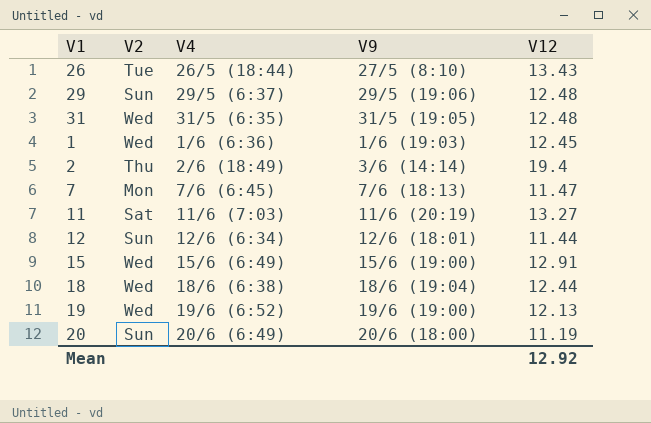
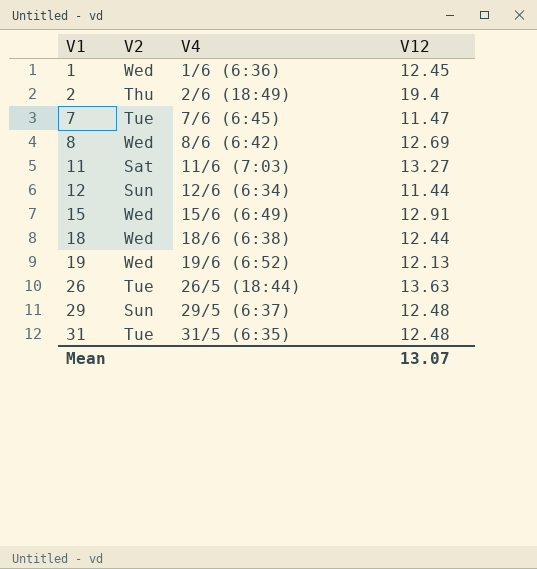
row order: none -> V1 ascending
column V9 | position: 4 -> none
row 20: Sun | 20/6 (6:49) | 20/6 (18:00) | 11.19 -> none
7 | V2: Mon -> Tue
row 8: none -> Wed | 8/6 (6:42) | 12.69
26 | V12: 13.43 -> 13.63
31 | V2: Wed -> Tue
Mean | V12: 12.92 -> 13.07

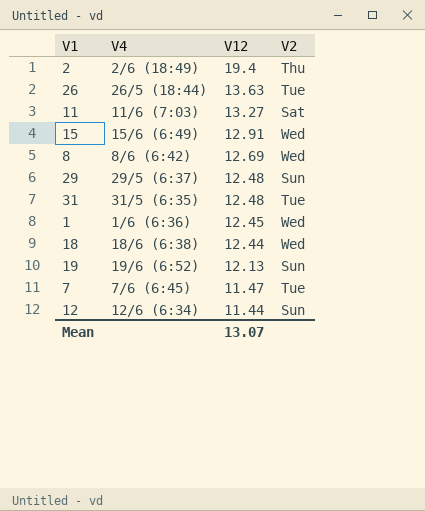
row order: V1 ascending -> V12 descending
column V2 | position: 2 -> 4
19 | V2: Wed -> Sun

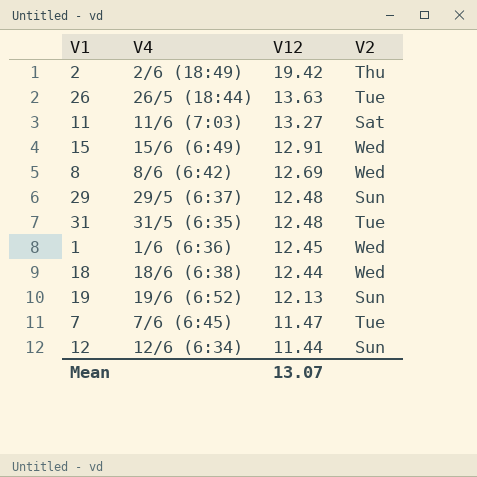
2 | V12: 19.4 -> 19.42

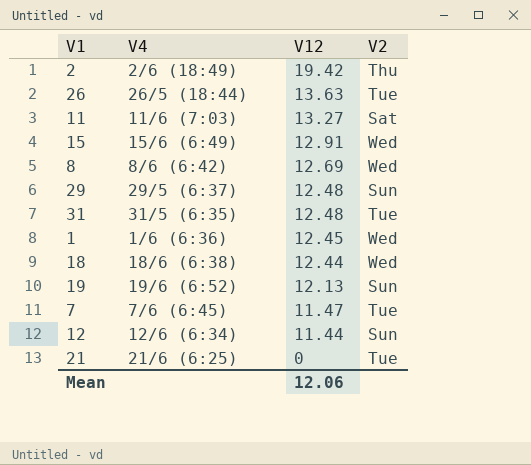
row 21: none -> 21/6 (6:25) | 0 | Tue
Mean | V12: 13.07 -> 12.06

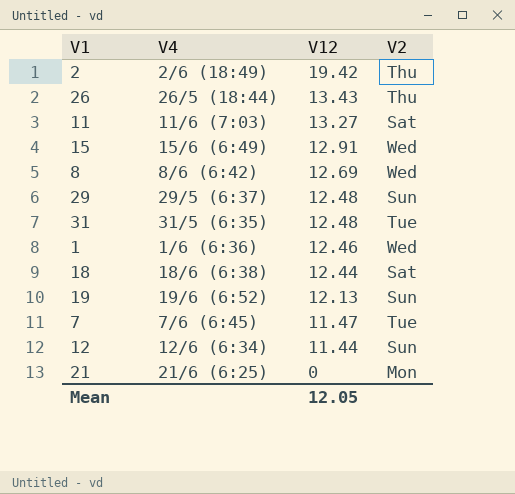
26 | V12: 13.63 -> 13.43
26 | V2: Tue -> Thu
1 | V12: 12.45 -> 12.46
18 | V2: Wed -> Sat
21 | V2: Tue -> Mon
Mean | V12: 12.06 -> 12.05

